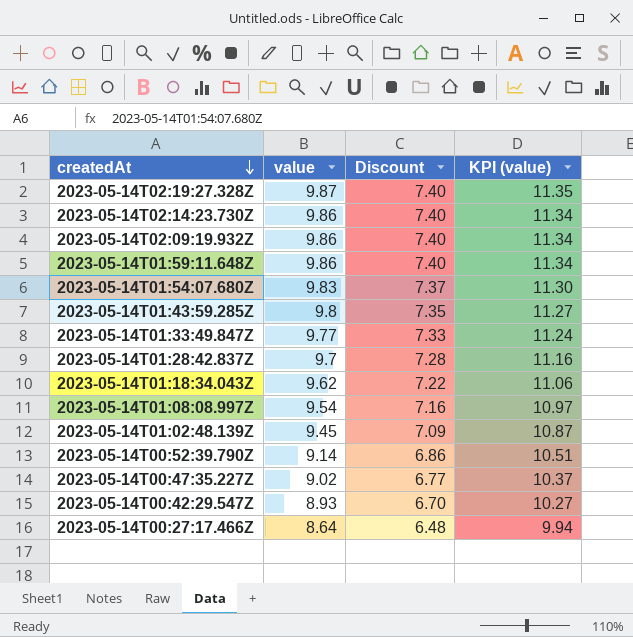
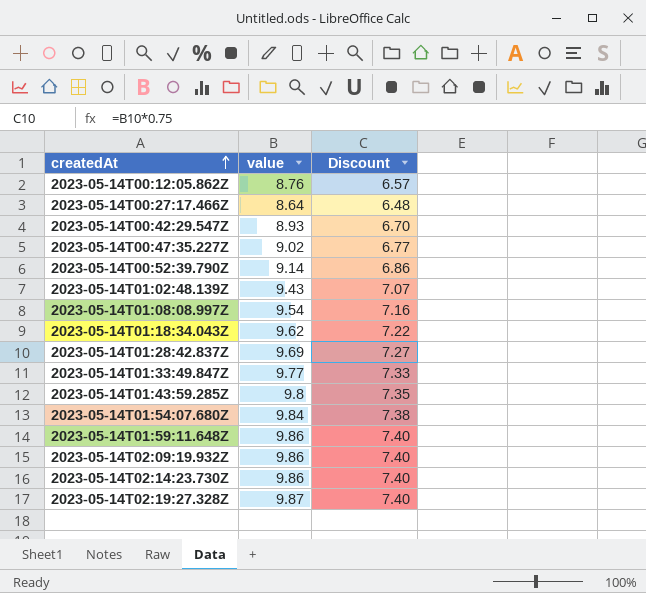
row order: createdAt descending -> createdAt ascending
column KPI (value) | formula: [value] * 1.15 -> none
row 2023-05-14T00:12:05.862Z: none -> 8.76 | 6.57
2023-05-14T01:02:48.139Z | value: 9.45 -> 9.43
2023-05-14T01:02:48.139Z | Discount: 7.09 -> 7.07
2023-05-14T01:28:42.837Z | value: 9.7 -> 9.69
2023-05-14T01:28:42.837Z | Discount: 7.28 -> 7.27
2023-05-14T01:54:07.680Z | value: 9.83 -> 9.84
2023-05-14T01:54:07.680Z | Discount: 7.37 -> 7.38

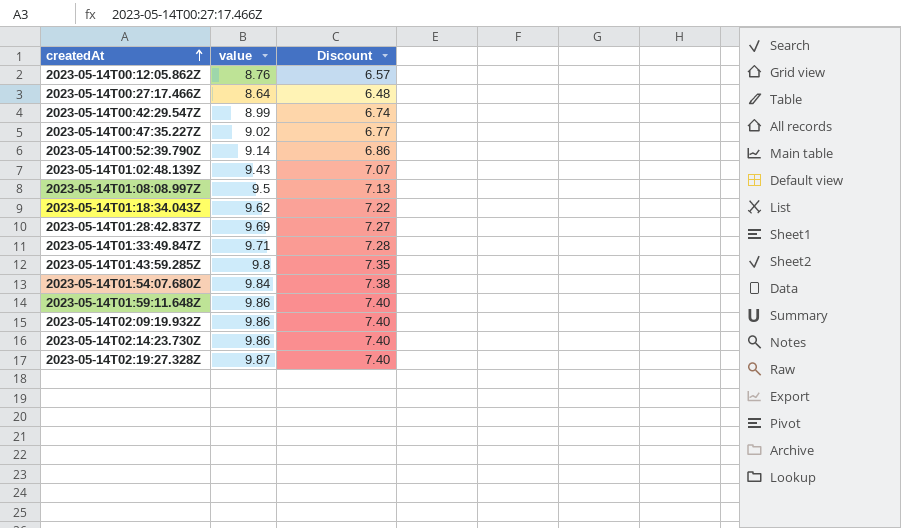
2023-05-14T00:42:29.547Z | value: 8.93 -> 8.99
2023-05-14T00:42:29.547Z | Discount: 6.70 -> 6.74
2023-05-14T01:08:08.997Z | value: 9.54 -> 9.5
2023-05-14T01:08:08.997Z | Discount: 7.16 -> 7.13
2023-05-14T01:33:49.847Z | value: 9.77 -> 9.71
2023-05-14T01:33:49.847Z | Discount: 7.33 -> 7.28

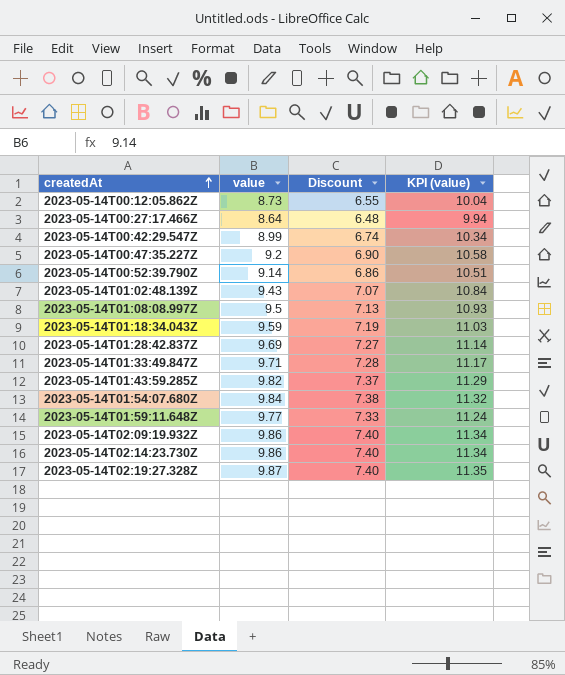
column KPI (value) | formula: none -> [value] * 1.15
2023-05-14T00:12:05.862Z | value: 8.76 -> 8.73
2023-05-14T00:12:05.862Z | Discount: 6.57 -> 6.55
2023-05-14T00:47:35.227Z | value: 9.02 -> 9.2
2023-05-14T00:47:35.227Z | Discount: 6.77 -> 6.90
2023-05-14T01:18:34.043Z | value: 9.62 -> 9.59
2023-05-14T01:18:34.043Z | Discount: 7.22 -> 7.19
2023-05-14T01:43:59.285Z | value: 9.8 -> 9.82
2023-05-14T01:43:59.285Z | Discount: 7.35 -> 7.37
2023-05-14T01:59:11.648Z | value: 9.86 -> 9.77
2023-05-14T01:59:11.648Z | Discount: 7.40 -> 7.33

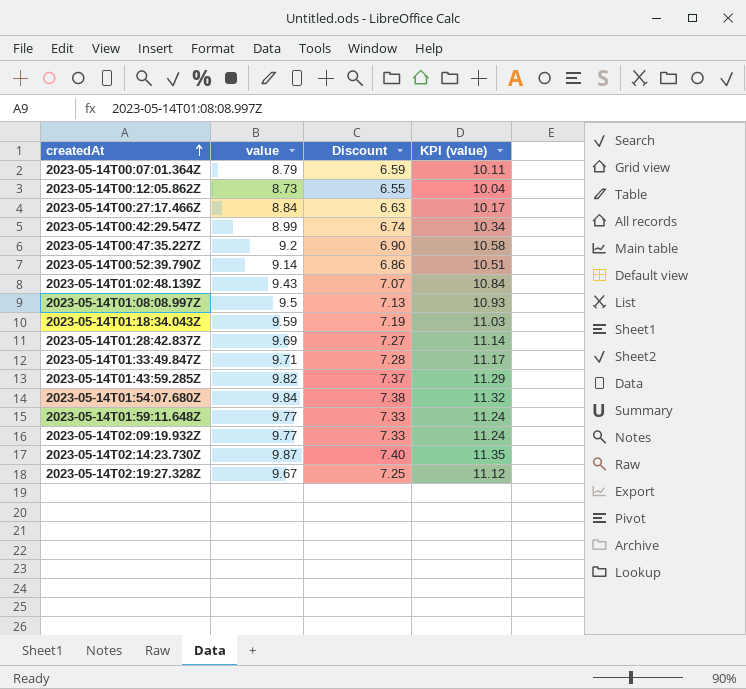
row 2023-05-14T00:07:01.364Z: none -> 8.79 | 6.59 | 10.11
2023-05-14T00:27:17.466Z | value: 8.64 -> 8.84
2023-05-14T00:27:17.466Z | Discount: 6.48 -> 6.63
2023-05-14T00:27:17.466Z | KPI (value): 9.94 -> 10.17
2023-05-14T02:09:19.932Z | value: 9.86 -> 9.77
2023-05-14T02:09:19.932Z | Discount: 7.40 -> 7.33
2023-05-14T02:09:19.932Z | KPI (value): 11.34 -> 11.24
2023-05-14T02:14:23.730Z | value: 9.86 -> 9.87
2023-05-14T02:14:23.730Z | KPI (value): 11.34 -> 11.35
2023-05-14T02:19:27.328Z | value: 9.87 -> 9.67
2023-05-14T02:19:27.328Z | Discount: 7.40 -> 7.25
2023-05-14T02:19:27.328Z | KPI (value): 11.35 -> 11.12

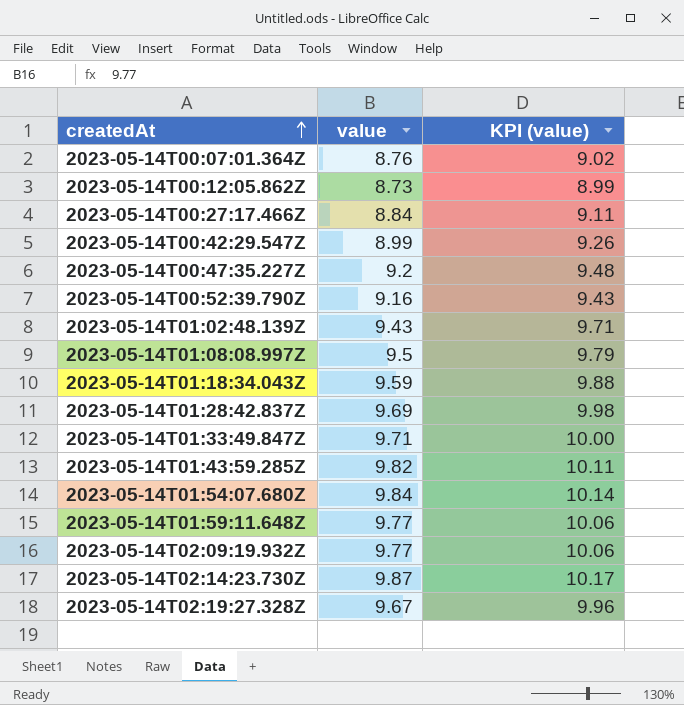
column Discount | formula: [value] * 0.75 -> none
column KPI (value) | formula: [value] * 1.15 -> [value] * 1.03
2023-05-14T00:07:01.364Z | value: 8.79 -> 8.76
2023-05-14T00:52:39.790Z | value: 9.14 -> 9.16

